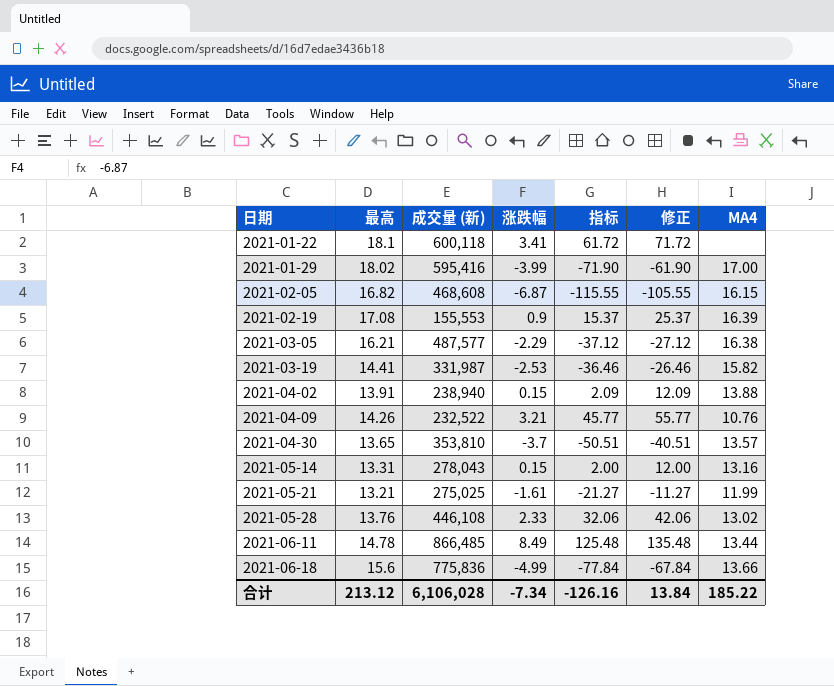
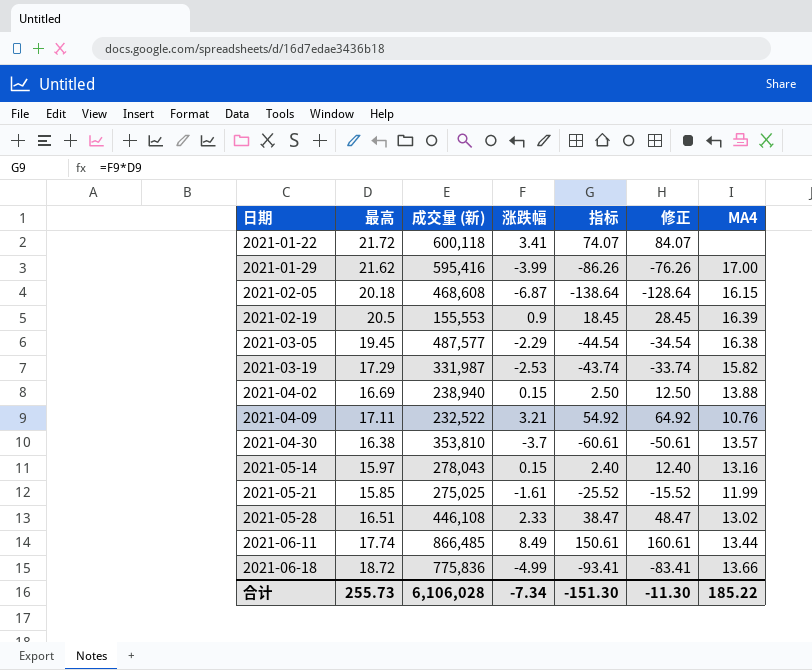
2021-01-22 | 最高: 18.1 -> 21.72
2021-01-22 | 指标: 61.72 -> 74.07
2021-01-22 | 修正: 71.72 -> 84.07
2021-01-29 | 最高: 18.02 -> 21.62
2021-01-29 | 指标: -71.90 -> -86.26
2021-01-29 | 修正: -61.90 -> -76.26
2021-02-05 | 最高: 16.82 -> 20.18
2021-02-05 | 指标: -115.55 -> -138.64
2021-02-05 | 修正: -105.55 -> -128.64
2021-02-19 | 最高: 17.08 -> 20.5
2021-02-19 | 指标: 15.37 -> 18.45
2021-02-19 | 修正: 25.37 -> 28.45
2021-03-05 | 最高: 16.21 -> 19.45
2021-03-05 | 指标: -37.12 -> -44.54
2021-03-05 | 修正: -27.12 -> -34.54
2021-03-19 | 最高: 14.41 -> 17.29
2021-03-19 | 指标: -36.46 -> -43.74
2021-03-19 | 修正: -26.46 -> -33.74
2021-04-02 | 最高: 13.91 -> 16.69
2021-04-02 | 指标: 2.09 -> 2.50
2021-04-02 | 修正: 12.09 -> 12.50
2021-04-09 | 最高: 14.26 -> 17.11
2021-04-09 | 指标: 45.77 -> 54.92
2021-04-09 | 修正: 55.77 -> 64.92
2021-04-30 | 最高: 13.65 -> 16.38
2021-04-30 | 指标: -50.51 -> -60.61
2021-04-30 | 修正: -40.51 -> -50.61
2021-05-14 | 最高: 13.31 -> 15.97
2021-05-14 | 指标: 2.00 -> 2.40
2021-05-14 | 修正: 12.00 -> 12.40
2021-05-21 | 最高: 13.21 -> 15.85
2021-05-21 | 指标: -21.27 -> -25.52
2021-05-21 | 修正: -11.27 -> -15.52
2021-05-28 | 最高: 13.76 -> 16.51
2021-05-28 | 指标: 32.06 -> 38.47
2021-05-28 | 修正: 42.06 -> 48.47
2021-06-11 | 最高: 14.78 -> 17.74
2021-06-11 | 指标: 125.48 -> 150.61
2021-06-11 | 修正: 135.48 -> 160.61
2021-06-18 | 最高: 15.6 -> 18.72
2021-06-18 | 指标: -77.84 -> -93.41
2021-06-18 | 修正: -67.84 -> -83.41
合计 | 最高: 213.12 -> 255.73
合计 | 指标: -126.16 -> -151.30
合计 | 修正: 13.84 -> -11.30

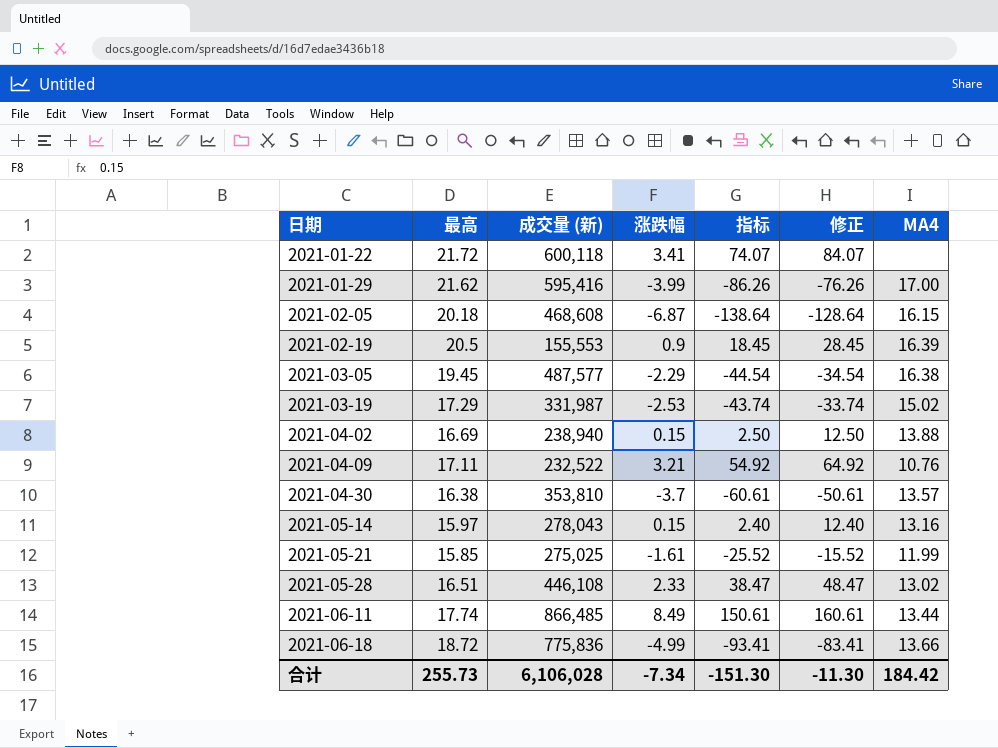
2021-03-19 | MA4: 15.82 -> 15.02
合计 | MA4: 185.22 -> 184.42

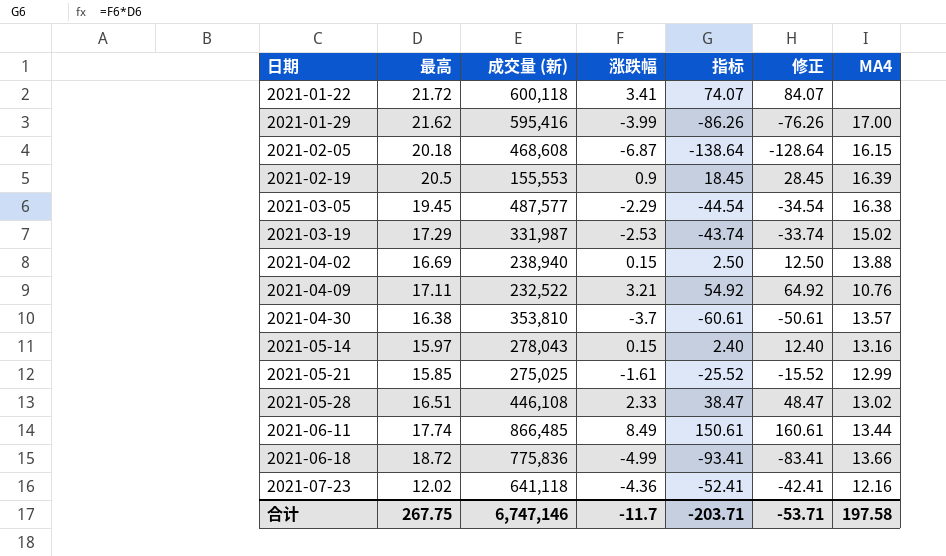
2021-05-21 | MA4: 11.99 -> 12.99
row 2021-07-23: none -> 12.02 | 641,118 | -4.36 | -52.41 | -42.41 | 12.16
合计 | 最高: 255.73 -> 267.75
合计 | 成交量 (新): 6,106,028 -> 6,747,146
合计 | 涨跌幅: -7.34 -> -11.7
合计 | 指标: -151.30 -> -203.71
合计 | 修正: -11.30 -> -53.71
合计 | MA4: 184.42 -> 197.58

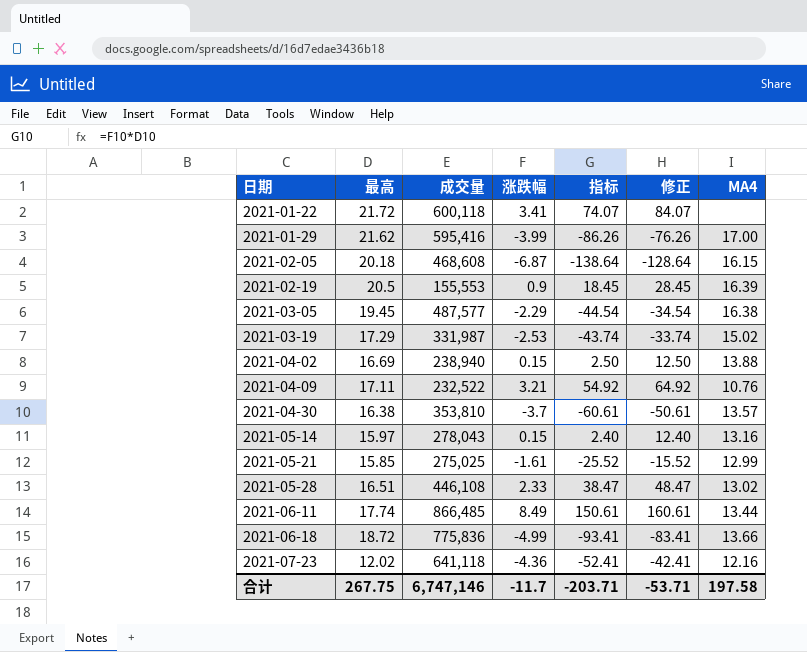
column name: 成交量 (新) -> 成交量

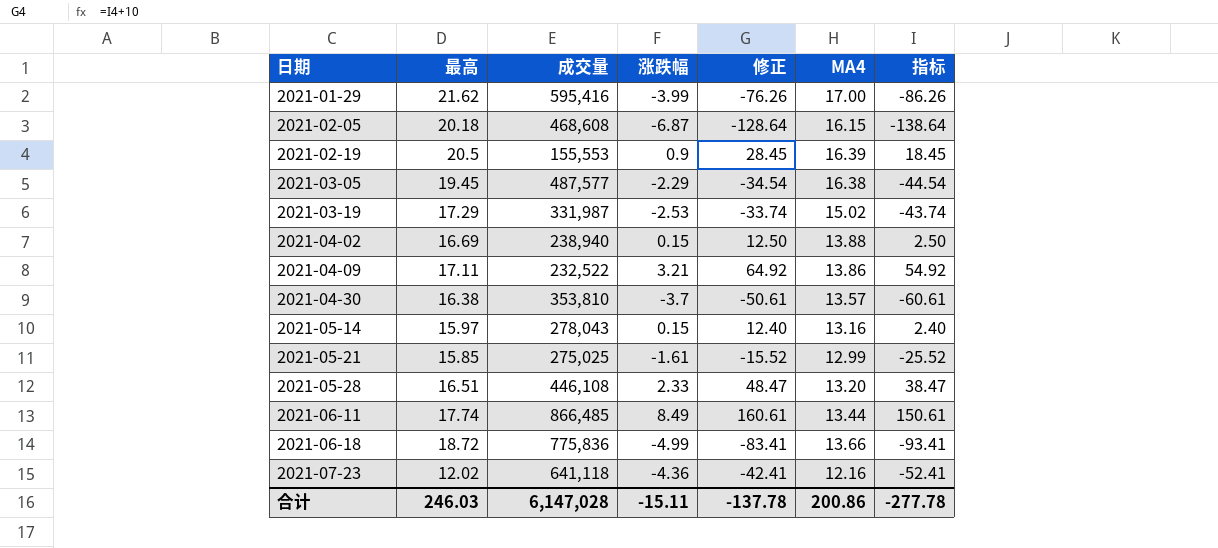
column 指标 | position: 5 -> 7
row 2021-01-22: 21.72 | 600,118 | 3.41 | 74.07 | 84.07 | none -> none
2021-04-09 | MA4: 10.76 -> 13.86
2021-05-28 | MA4: 13.02 -> 13.20
合计 | 最高: 267.75 -> 246.03
合计 | 成交量: 6,747,146 -> 6,147,028
合计 | 涨跌幅: -11.7 -> -15.11
合计 | 修正: -53.71 -> -137.78
合计 | MA4: 197.58 -> 200.86
合计 | 指标: -203.71 -> -277.78

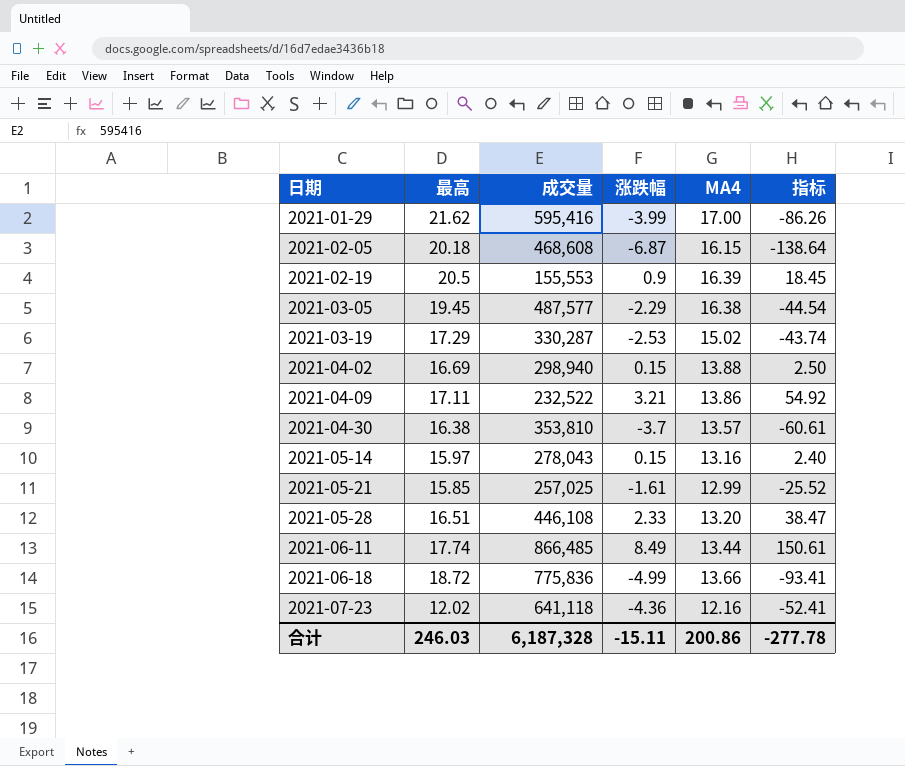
column 修正 | formula: [指标] + 10 -> none
2021-03-19 | 成交量: 331,987 -> 330,287
2021-04-02 | 成交量: 238,940 -> 298,940
2021-05-21 | 成交量: 275,025 -> 257,025
合计 | 成交量: 6,147,028 -> 6,187,328

